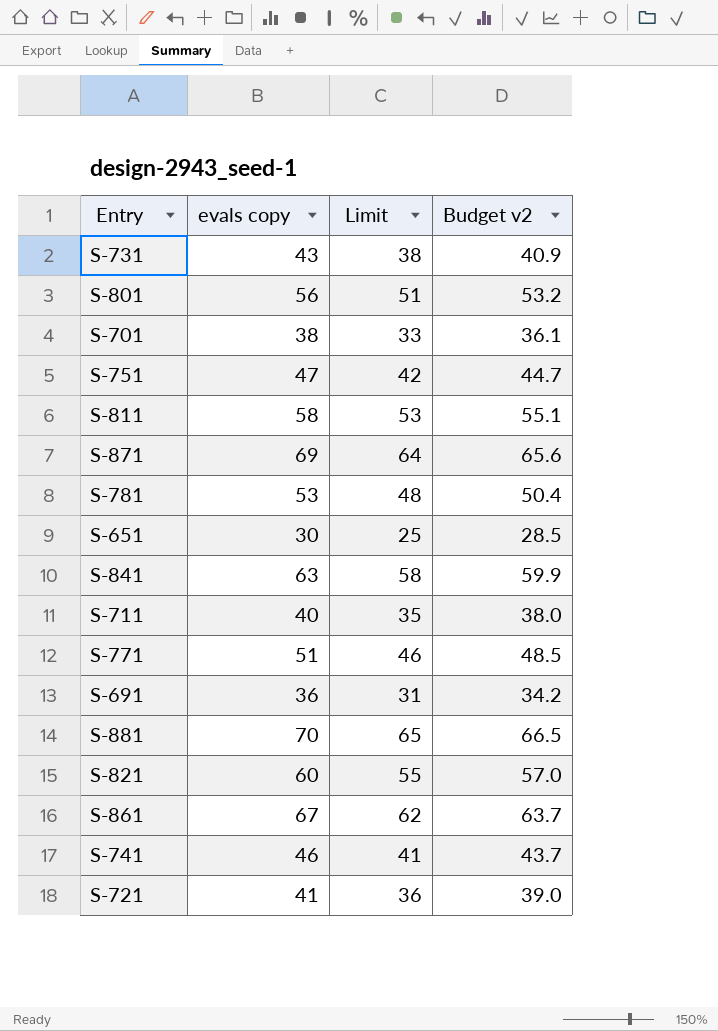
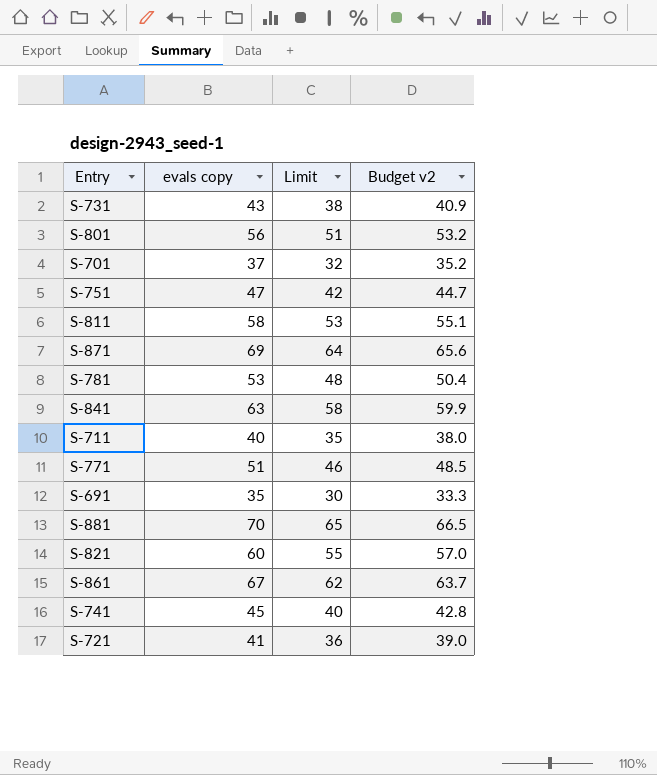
row S-651: 30 | 25 | 28.5 -> none
S-701 | evals copy: 38 -> 37
S-701 | Limit: 33 -> 32
S-701 | Budget v2: 36.1 -> 35.2
S-691 | evals copy: 36 -> 35
S-691 | Limit: 31 -> 30
S-691 | Budget v2: 34.2 -> 33.3
S-741 | evals copy: 46 -> 45
S-741 | Limit: 41 -> 40
S-741 | Budget v2: 43.7 -> 42.8

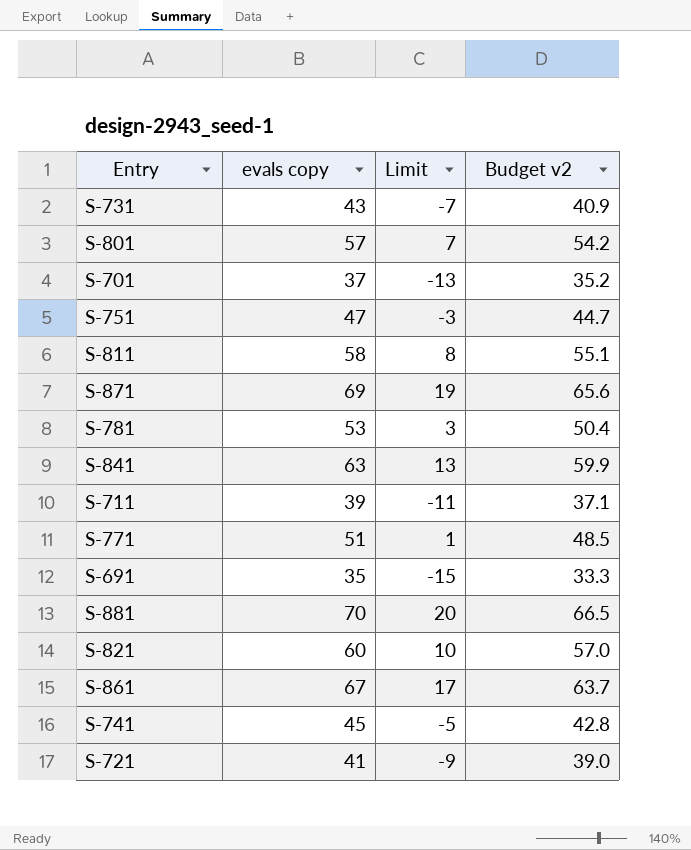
column Limit | formula: [evals copy] - 5 -> [evals copy] - 50
S-801 | evals copy: 56 -> 57
S-801 | Budget v2: 53.2 -> 54.2
S-711 | evals copy: 40 -> 39
S-711 | Budget v2: 38.0 -> 37.1

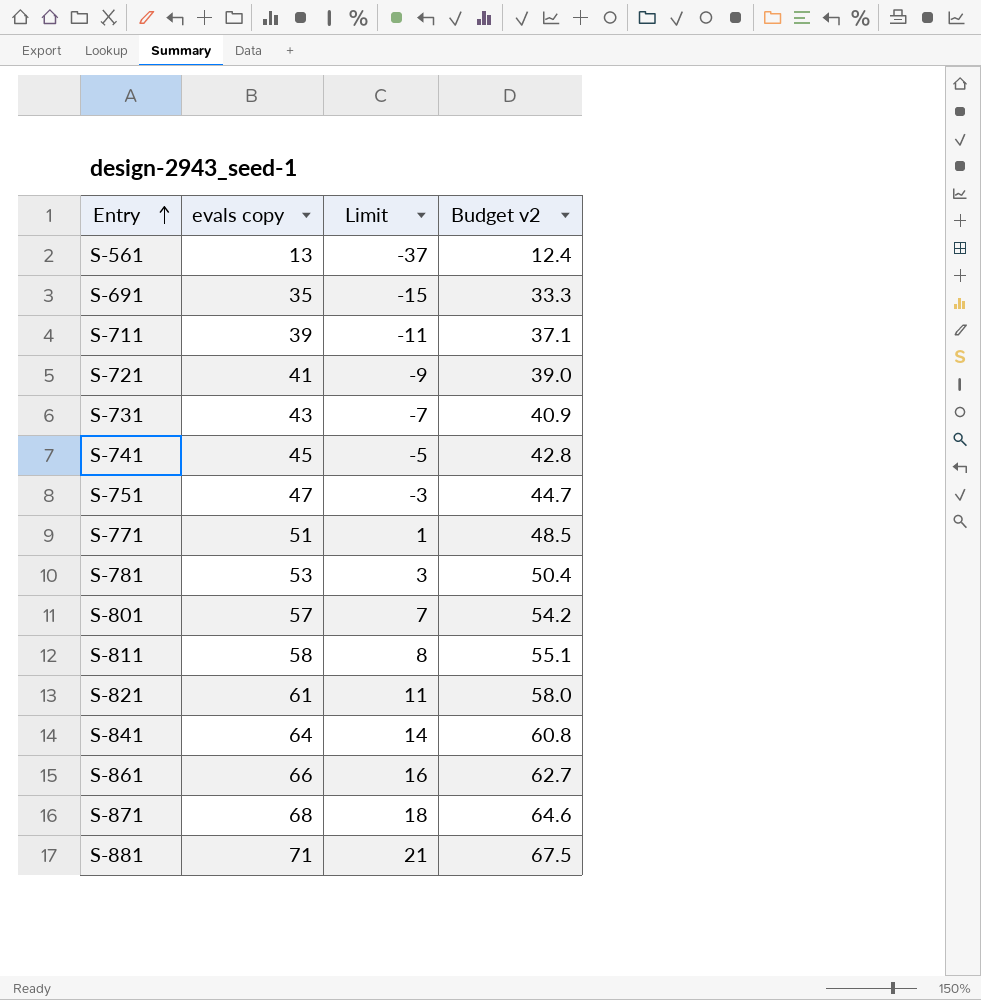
row order: none -> Entry ascending
row S-701: 37 | -13 | 35.2 -> none
row S-561: none -> 13 | -37 | 12.4
S-821 | evals copy: 60 -> 61
S-821 | Limit: 10 -> 11
S-821 | Budget v2: 57.0 -> 58.0
S-841 | evals copy: 63 -> 64
S-841 | Limit: 13 -> 14
S-841 | Budget v2: 59.9 -> 60.8
S-861 | evals copy: 67 -> 66
S-861 | Limit: 17 -> 16
S-861 | Budget v2: 63.7 -> 62.7
S-871 | evals copy: 69 -> 68
S-871 | Limit: 19 -> 18
S-871 | Budget v2: 65.6 -> 64.6
S-881 | evals copy: 70 -> 71
S-881 | Limit: 20 -> 21
S-881 | Budget v2: 66.5 -> 67.5

